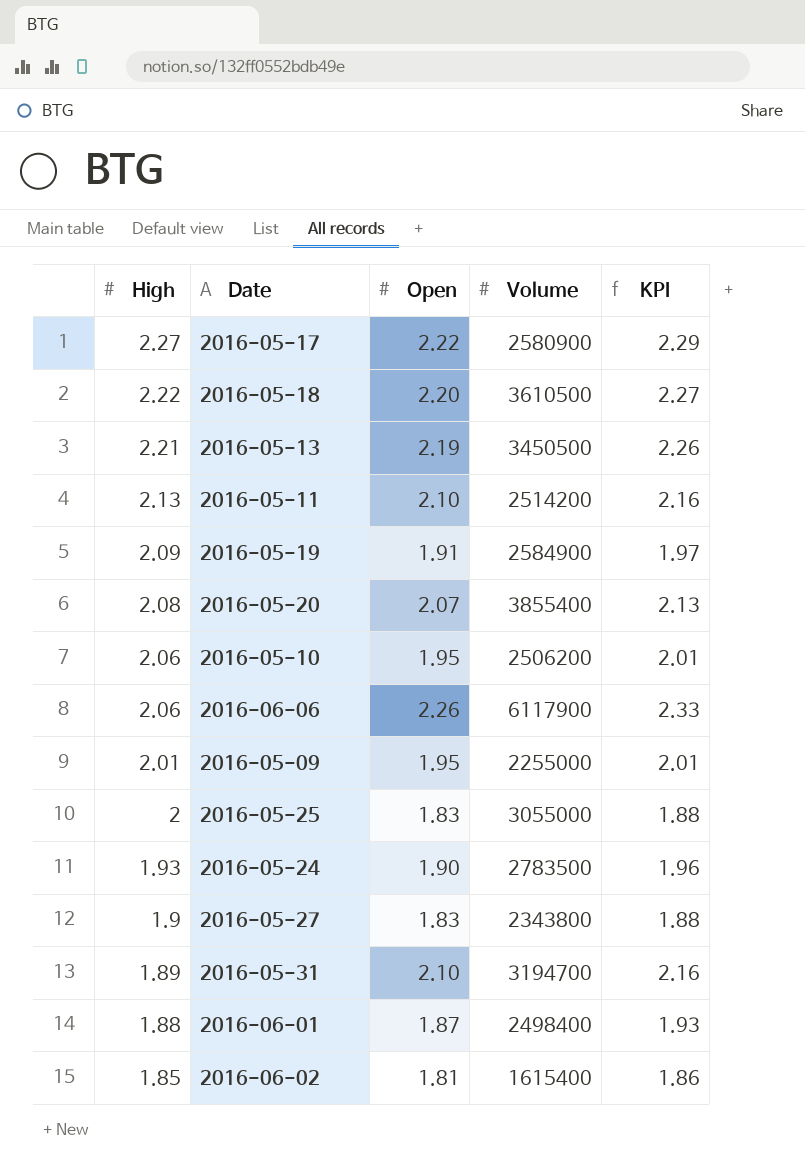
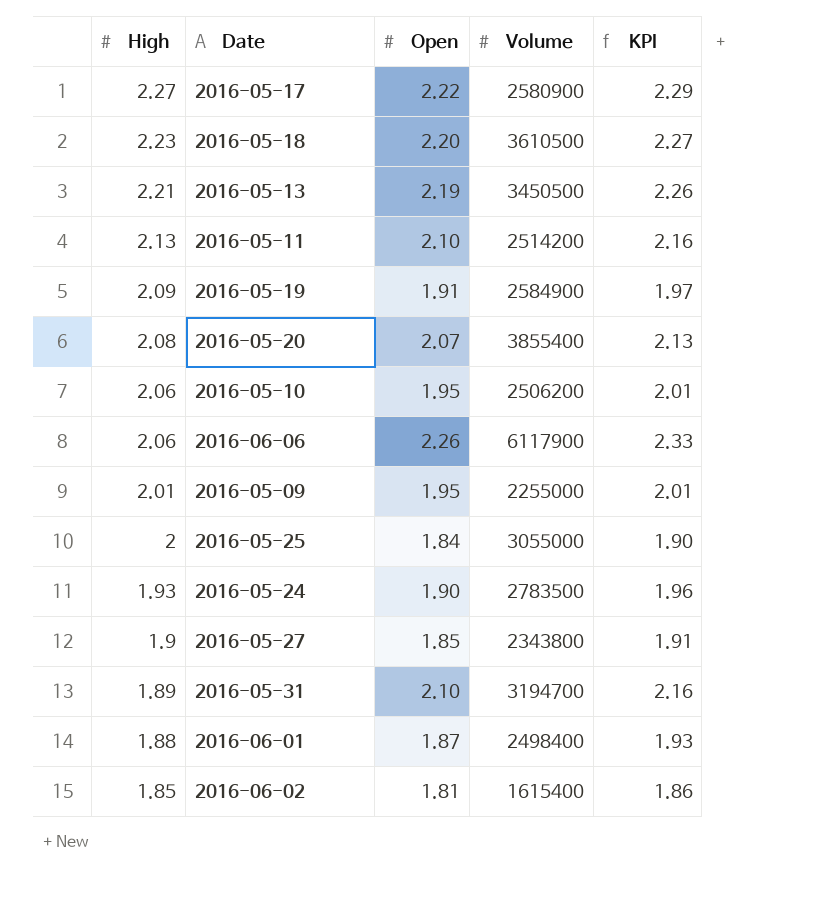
2016-05-18 | High: 2.22 -> 2.23
2016-05-25 | Open: 1.83 -> 1.84
2016-05-25 | KPI: 1.88 -> 1.90
2016-05-27 | Open: 1.83 -> 1.85
2016-05-27 | KPI: 1.88 -> 1.91

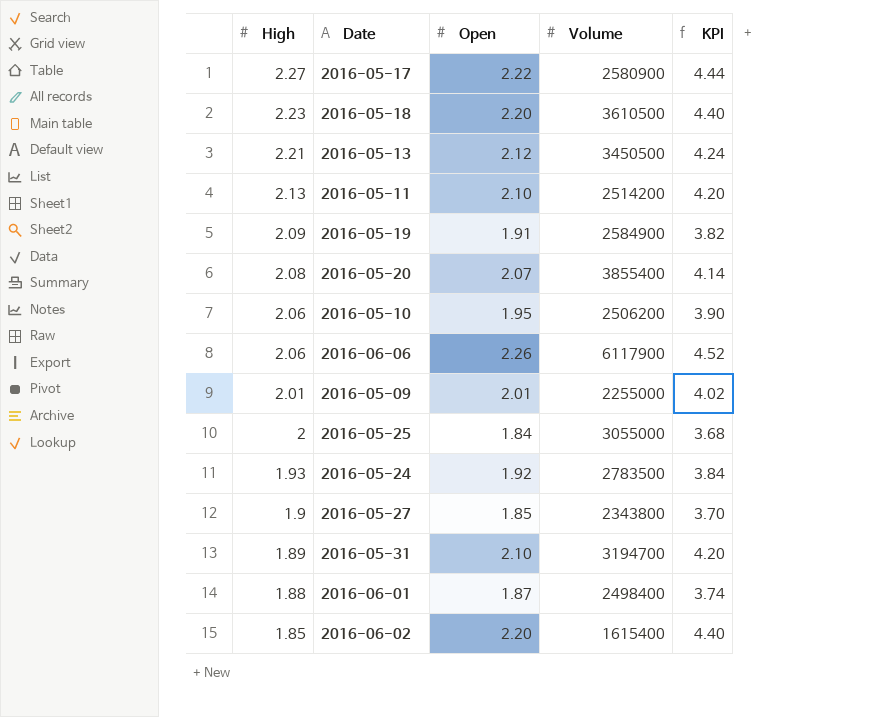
column KPI | formula: [Open] * 1.03 -> [Open] * 2
2016-05-13 | Open: 2.19 -> 2.12
2016-05-09 | Open: 1.95 -> 2.01
2016-05-24 | Open: 1.90 -> 1.92
2016-06-02 | Open: 1.81 -> 2.20

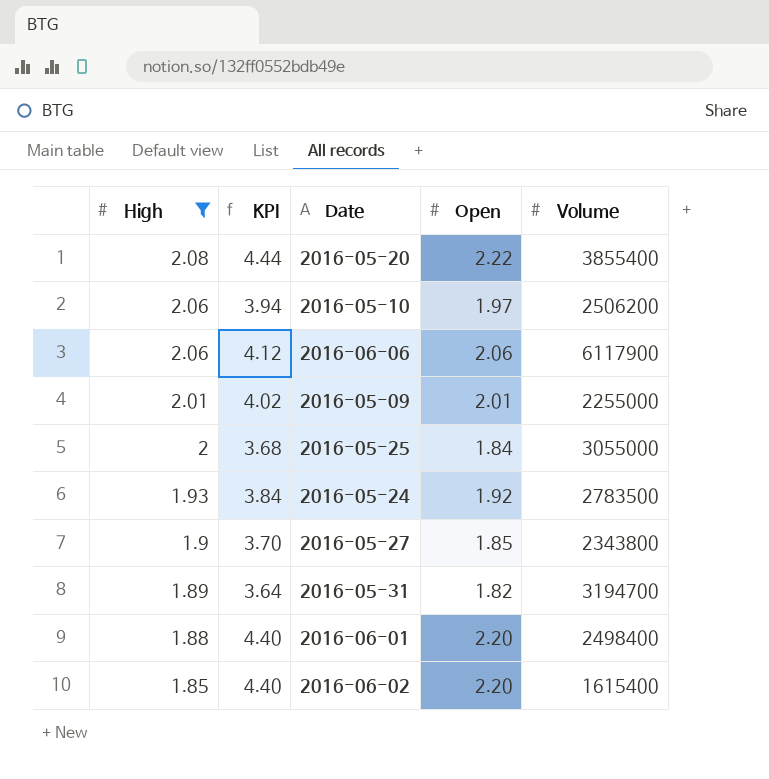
filter: none -> High <= 2.08
column KPI | position: 5 -> 2
2016-05-20 | KPI: 4.14 -> 4.44
2016-05-20 | Open: 2.07 -> 2.22
2016-05-10 | KPI: 3.90 -> 3.94
2016-05-10 | Open: 1.95 -> 1.97
2016-06-06 | KPI: 4.52 -> 4.12
2016-06-06 | Open: 2.26 -> 2.06
2016-05-31 | KPI: 4.20 -> 3.64
2016-05-31 | Open: 2.10 -> 1.82
2016-06-01 | KPI: 3.74 -> 4.40
2016-06-01 | Open: 1.87 -> 2.20

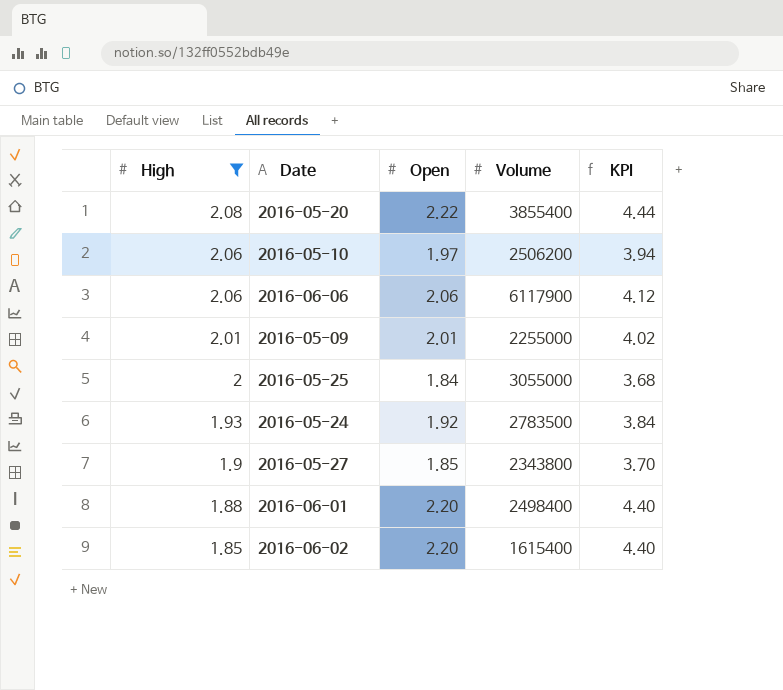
column KPI | position: 2 -> 5
row 2016-05-31: 1.89 | 3.64 | 1.82 | 3194700 -> none

